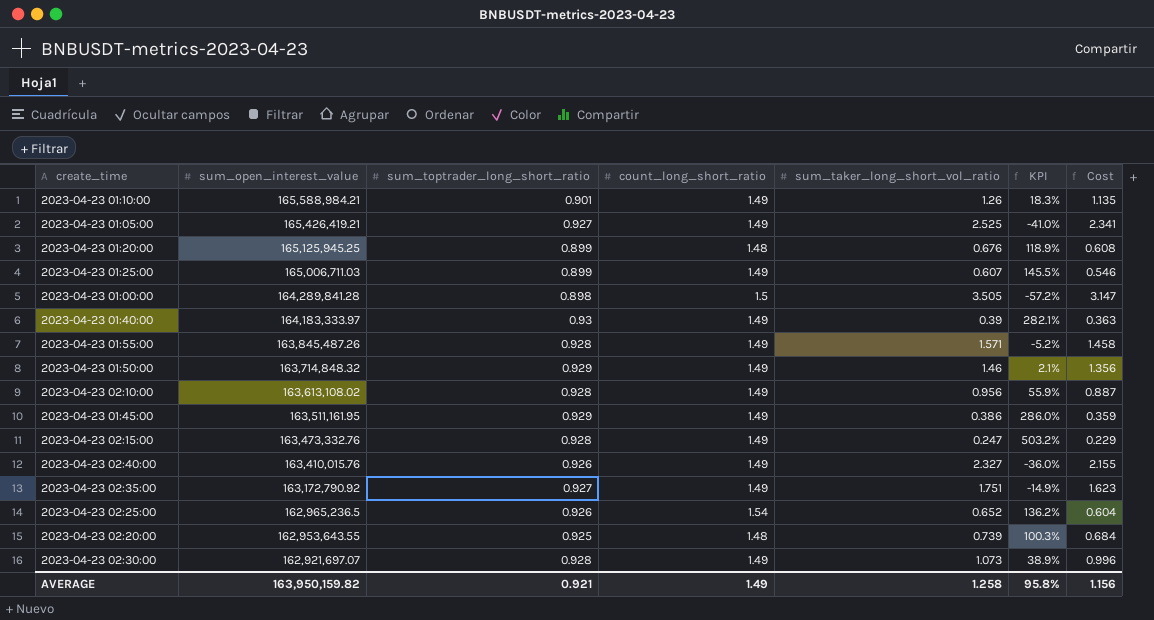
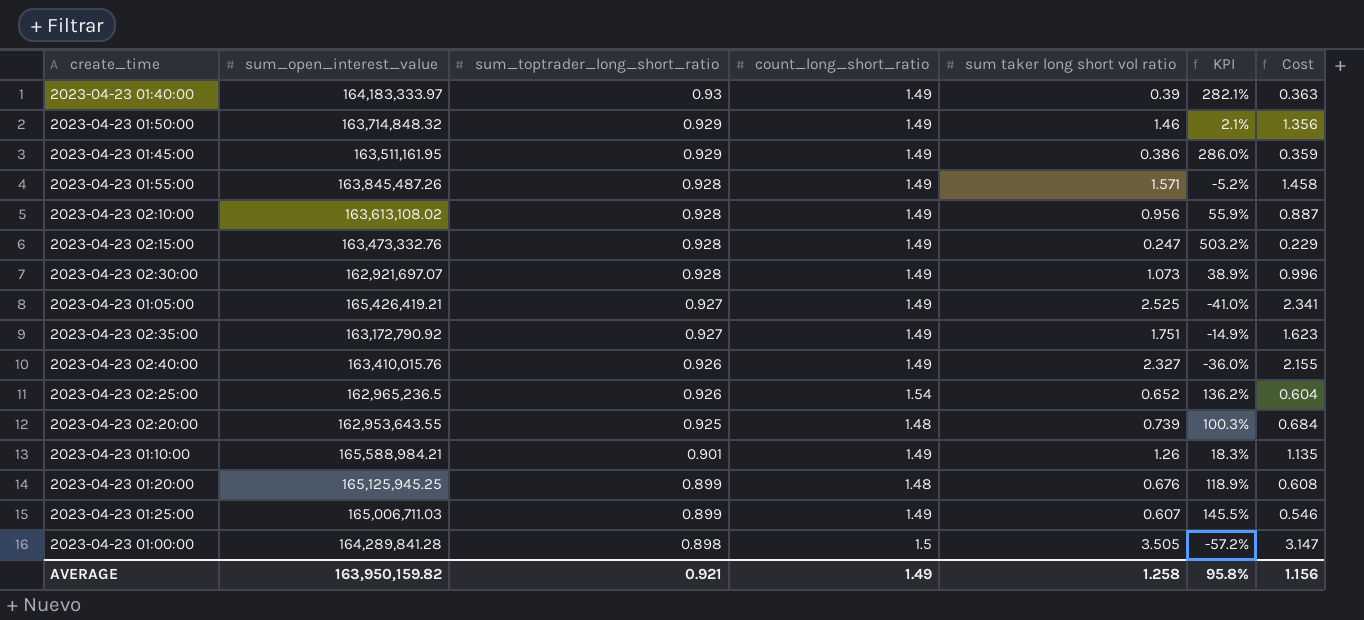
row order: sum_open_interest_value descending -> sum_toptrader_long_short_ratio descending
column name: sum_taker_long_short_vol_ratio -> sum taker long short vol ratio

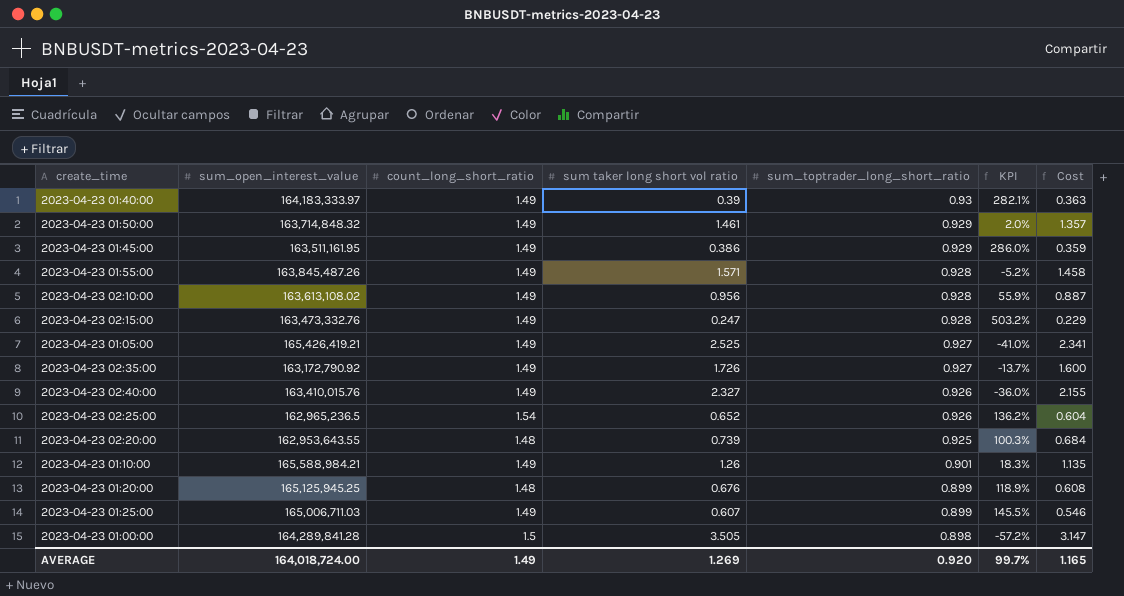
column sum_toptrader_long_short_ratio | position: 3 -> 5
row 2023-04-23 02:30:00: 162,921,697.07 | 0.928 | 1.49 | 1.073 | 38.9% | 0.996 -> none
2023-04-23 01:50:00 | sum taker long short vol ratio: 1.46 -> 1.461
2023-04-23 01:50:00 | KPI: 2.1% -> 2.0%
2023-04-23 01:50:00 | Cost: 1.356 -> 1.357
2023-04-23 02:35:00 | sum taker long short vol ratio: 1.751 -> 1.726
2023-04-23 02:35:00 | KPI: -14.9% -> -13.7%
2023-04-23 02:35:00 | Cost: 1.623 -> 1.600
AVERAGE | sum_open_interest_value: 163,950,159.82 -> 164,018,724.00
AVERAGE | sum taker long short vol ratio: 1.258 -> 1.269
AVERAGE | sum_toptrader_long_short_ratio: 0.921 -> 0.920
AVERAGE | KPI: 95.8% -> 99.7%
AVERAGE | Cost: 1.156 -> 1.165

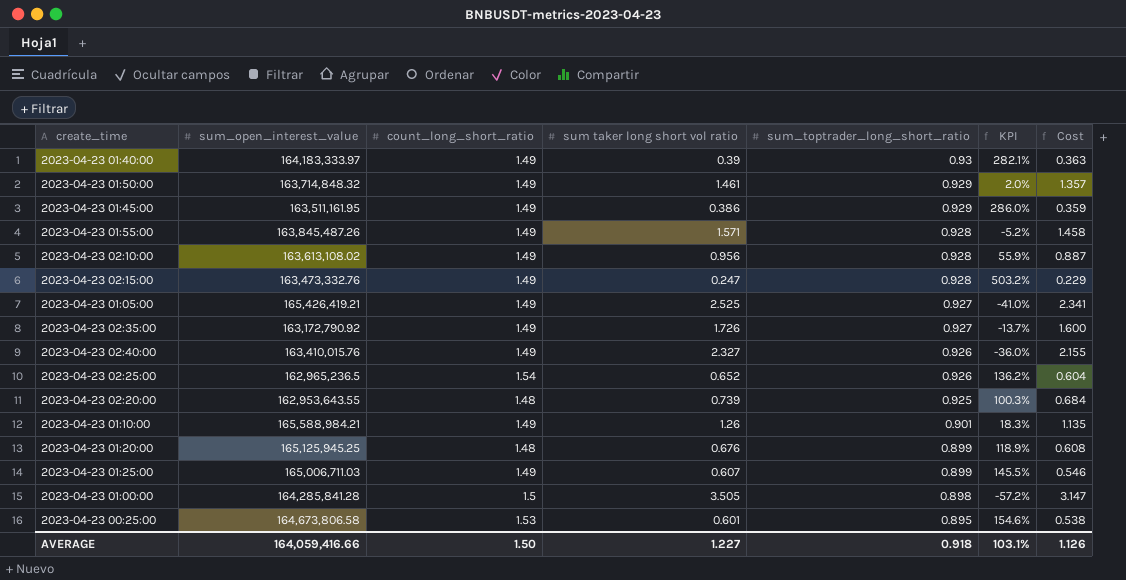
2023-04-23 01:00:00 | sum_open_interest_value: 164,289,841.28 -> 164,285,841.28
row 2023-04-23 00:25:00: none -> 164,673,806.58 | 1.53 | 0.601 | 0.895 | 154.6% | 0.538
AVERAGE | sum_open_interest_value: 164,018,724.00 -> 164,059,416.66
AVERAGE | count_long_short_ratio: 1.49 -> 1.50
AVERAGE | sum taker long short vol ratio: 1.269 -> 1.227
AVERAGE | sum_toptrader_long_short_ratio: 0.920 -> 0.918
AVERAGE | KPI: 99.7% -> 103.1%
AVERAGE | Cost: 1.165 -> 1.126

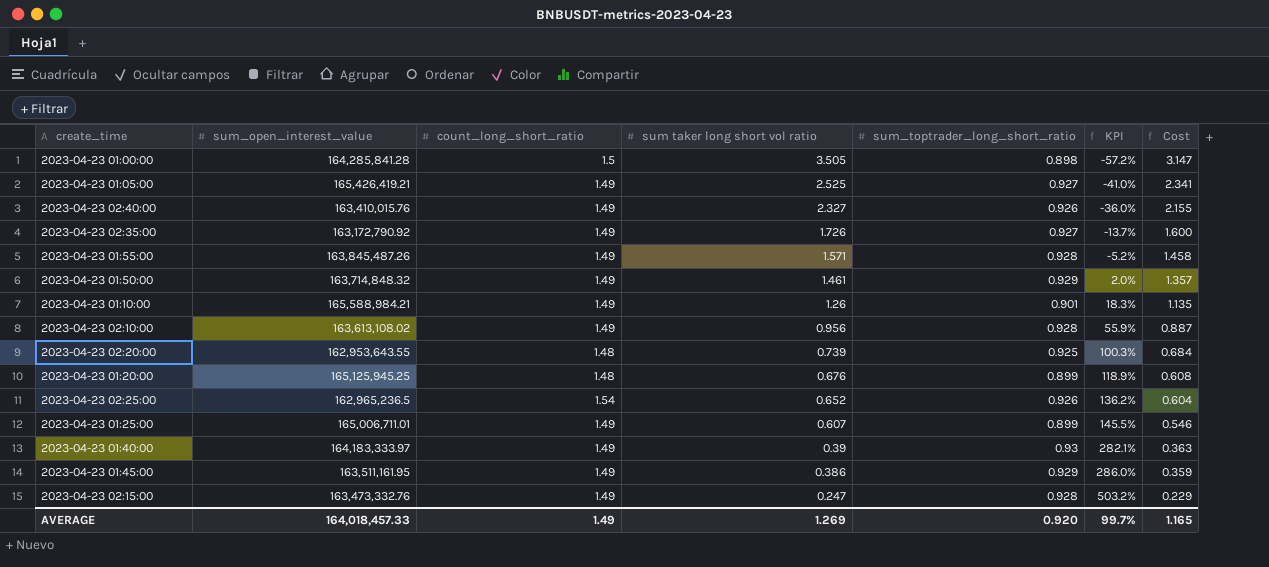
row order: sum_toptrader_long_short_ratio descending -> sum taker long short vol ratio descending
row 2023-04-23 00:25:00: 164,673,806.58 | 1.53 | 0.601 | 0.895 | 154.6% | 0.538 -> none
2023-04-23 01:25:00 | sum_open_interest_value: 165,006,711.03 -> 165,006,711.01
AVERAGE | sum_open_interest_value: 164,059,416.66 -> 164,018,457.33
AVERAGE | count_long_short_ratio: 1.50 -> 1.49
AVERAGE | sum taker long short vol ratio: 1.227 -> 1.269
AVERAGE | sum_toptrader_long_short_ratio: 0.918 -> 0.920
AVERAGE | KPI: 103.1% -> 99.7%
AVERAGE | Cost: 1.126 -> 1.165

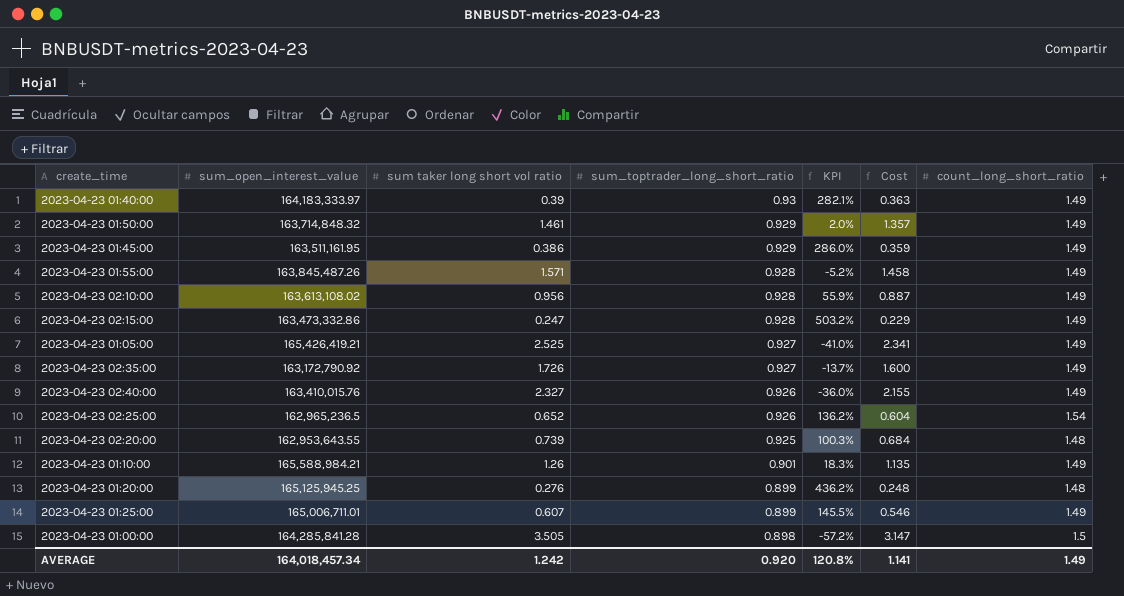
row order: sum taker long short vol ratio descending -> sum_toptrader_long_short_ratio descending
column count_long_short_ratio | position: 3 -> 7
2023-04-23 02:15:00 | sum_open_interest_value: 163,473,332.76 -> 163,473,332.86
2023-04-23 01:20:00 | sum taker long short vol ratio: 0.676 -> 0.276
2023-04-23 01:20:00 | KPI: 118.9% -> 436.2%
2023-04-23 01:20:00 | Cost: 0.608 -> 0.248
AVERAGE | sum_open_interest_value: 164,018,457.33 -> 164,018,457.34
AVERAGE | sum taker long short vol ratio: 1.269 -> 1.242
AVERAGE | KPI: 99.7% -> 120.8%
AVERAGE | Cost: 1.165 -> 1.141

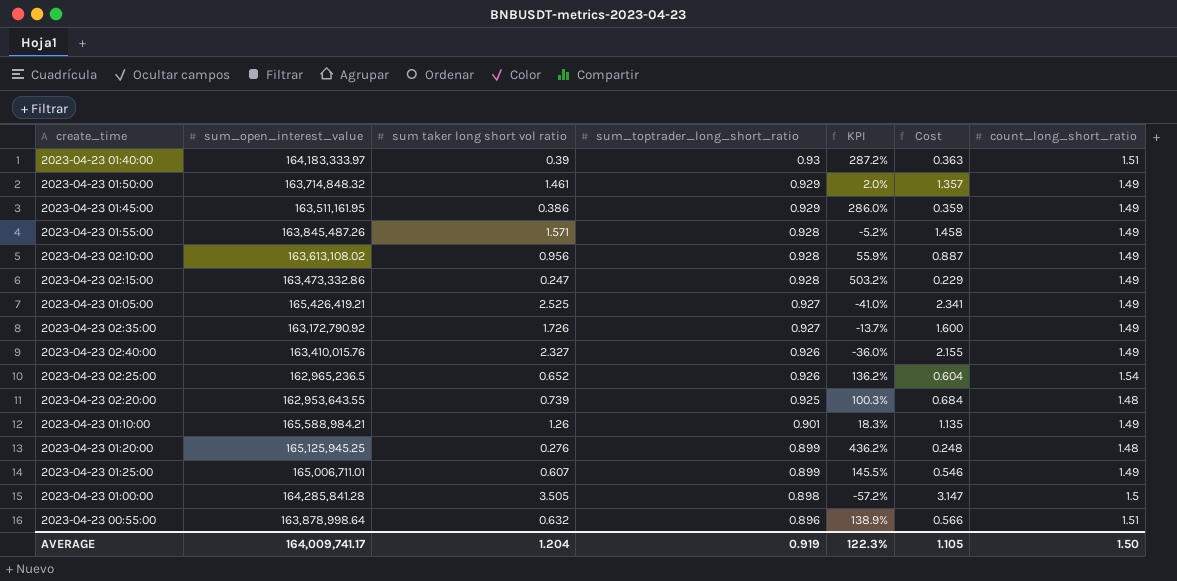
2023-04-23 01:40:00 | KPI: 282.1% -> 287.2%
2023-04-23 01:40:00 | count_long_short_ratio: 1.49 -> 1.51
row 2023-04-23 00:55:00: none -> 163,878,998.64 | 0.632 | 0.896 | 138.9% | 0.566 | 1.51
AVERAGE | sum_open_interest_value: 164,018,457.34 -> 164,009,741.17
AVERAGE | sum taker long short vol ratio: 1.242 -> 1.204
AVERAGE | sum_toptrader_long_short_ratio: 0.920 -> 0.919
AVERAGE | KPI: 120.8% -> 122.3%
AVERAGE | Cost: 1.141 -> 1.105
AVERAGE | count_long_short_ratio: 1.49 -> 1.50

